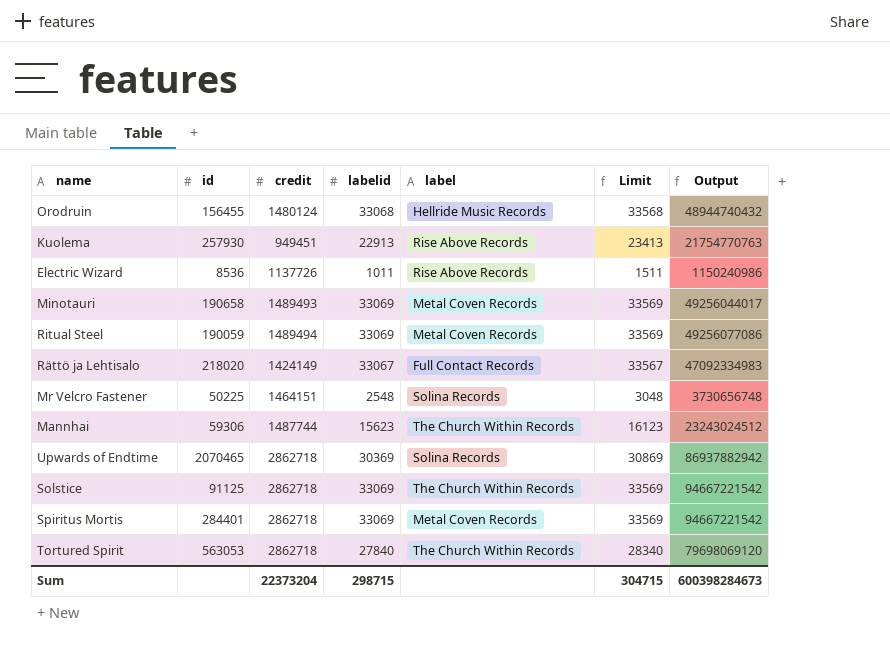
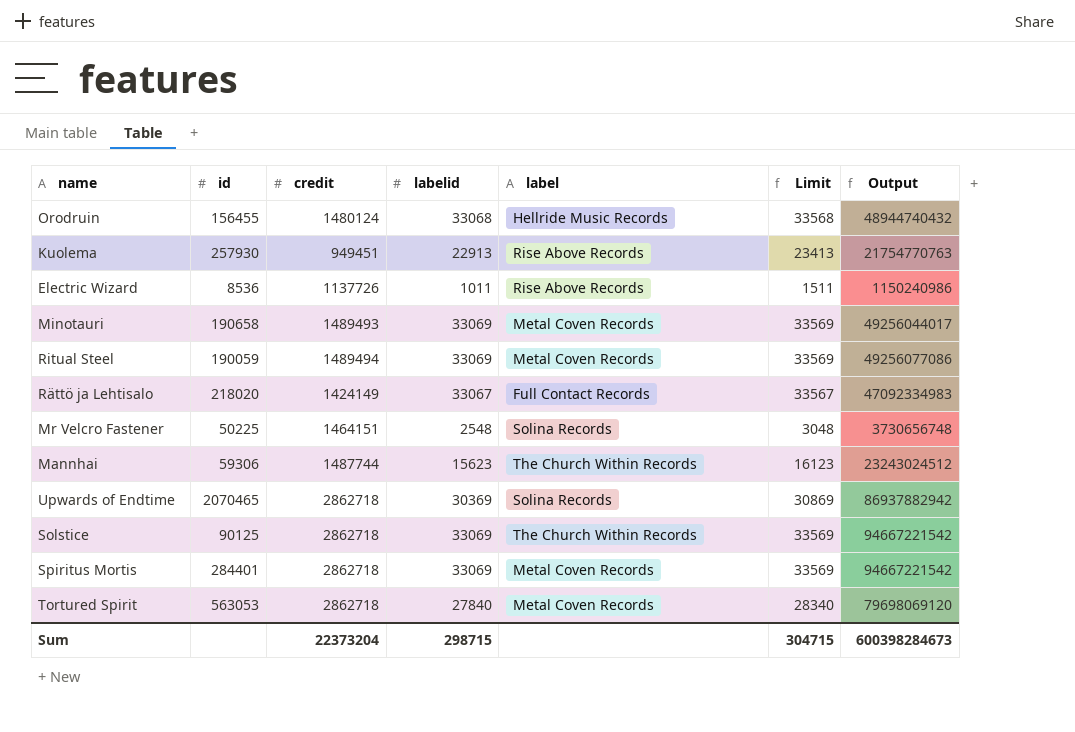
Solstice | id: 91125 -> 90125
Tortured Spirit | label: The Church Within Records -> Metal Coven Records

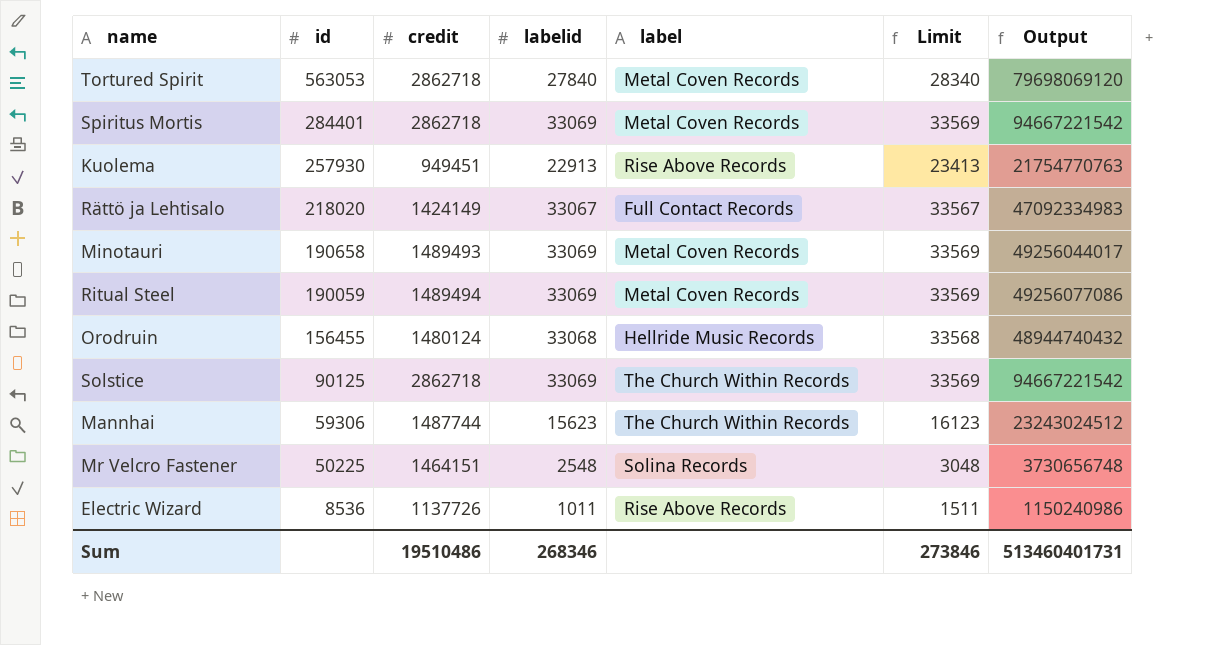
row order: none -> id descending
row Upwards of Endtime: 2070465 | 2862718 | 30369 | Solina Records | 30869 | 86937882942 -> none
Sum | credit: 22373204 -> 19510486
Sum | labelid: 298715 -> 268346
Sum | Limit: 304715 -> 273846
Sum | Output: 600398284673 -> 513460401731

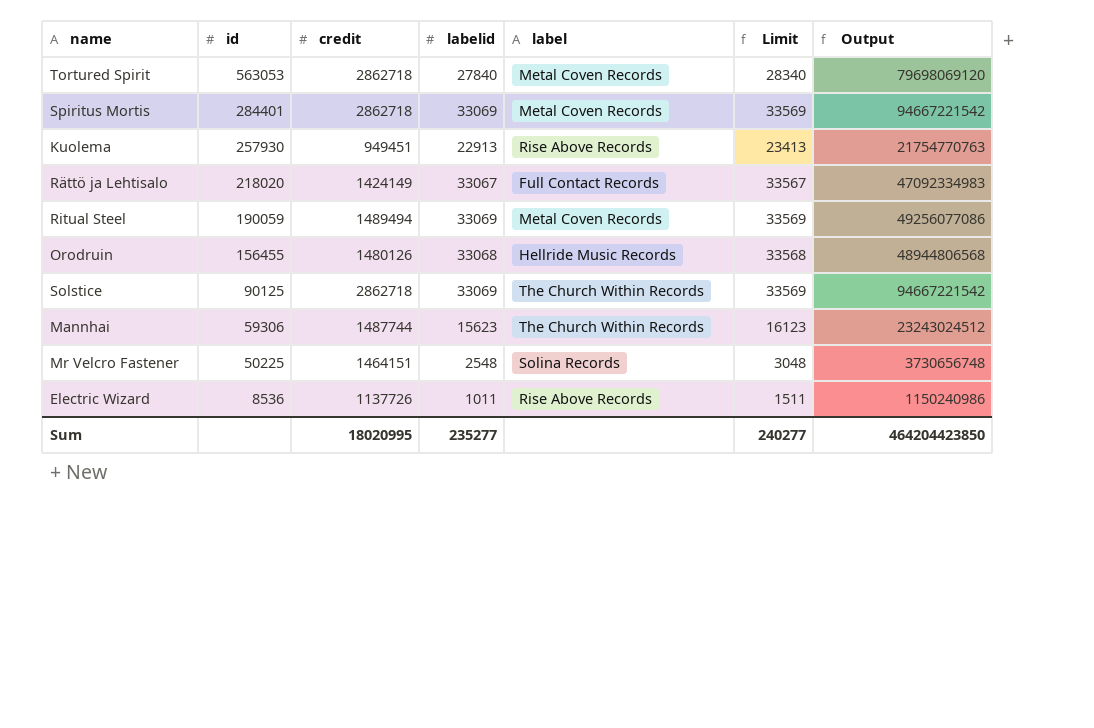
row Minotauri: 190658 | 1489493 | 33069 | Metal Coven Records | 33569 | 49256044017 -> none
Orodruin | credit: 1480124 -> 1480126
Orodruin | Output: 48944740432 -> 48944806568
Sum | credit: 19510486 -> 18020995
Sum | labelid: 268346 -> 235277
Sum | Limit: 273846 -> 240277
Sum | Output: 513460401731 -> 464204423850

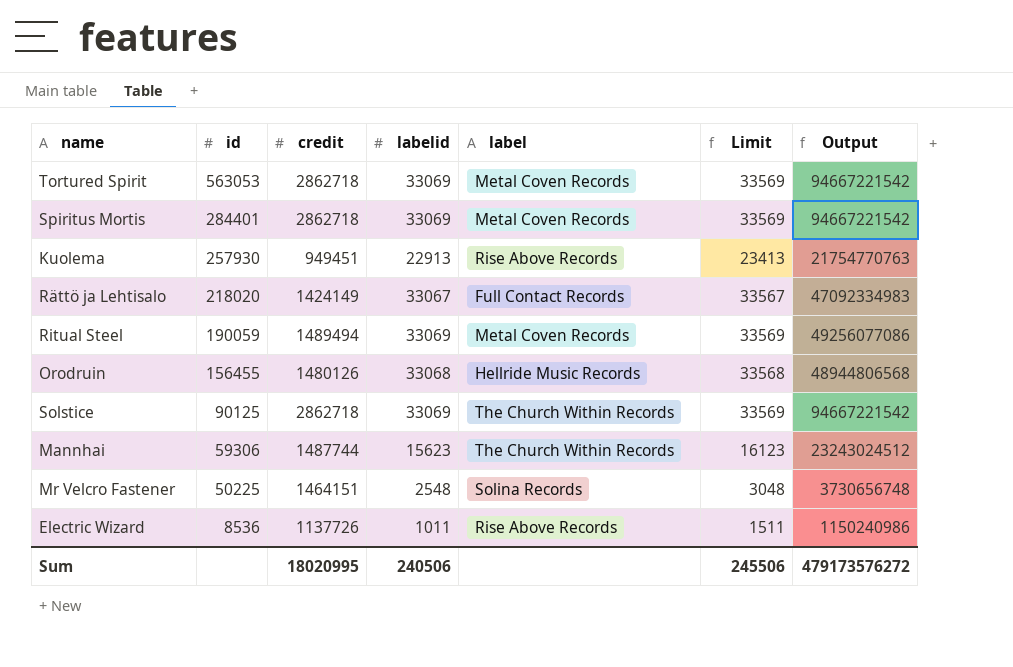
Tortured Spirit | labelid: 27840 -> 33069
Tortured Spirit | Limit: 28340 -> 33569
Tortured Spirit | Output: 79698069120 -> 94667221542
Sum | labelid: 235277 -> 240506
Sum | Limit: 240277 -> 245506
Sum | Output: 464204423850 -> 479173576272

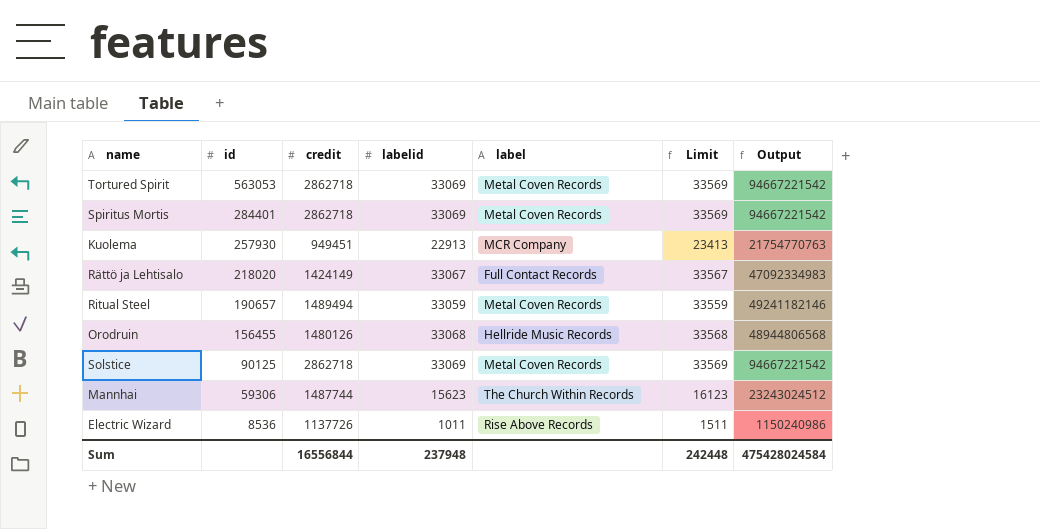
row Mr Velcro Fastener: 50225 | 1464151 | 2548 | Solina Records | 3048 | 3730656748 -> none
Kuolema | label: Rise Above Records -> MCR Company
Ritual Steel | id: 190059 -> 190657
Ritual Steel | labelid: 33069 -> 33059
Ritual Steel | Limit: 33569 -> 33559
Ritual Steel | Output: 49256077086 -> 49241182146
Solstice | label: The Church Within Records -> Metal Coven Records
Sum | credit: 18020995 -> 16556844
Sum | labelid: 240506 -> 237948
Sum | Limit: 245506 -> 242448
Sum | Output: 479173576272 -> 475428024584

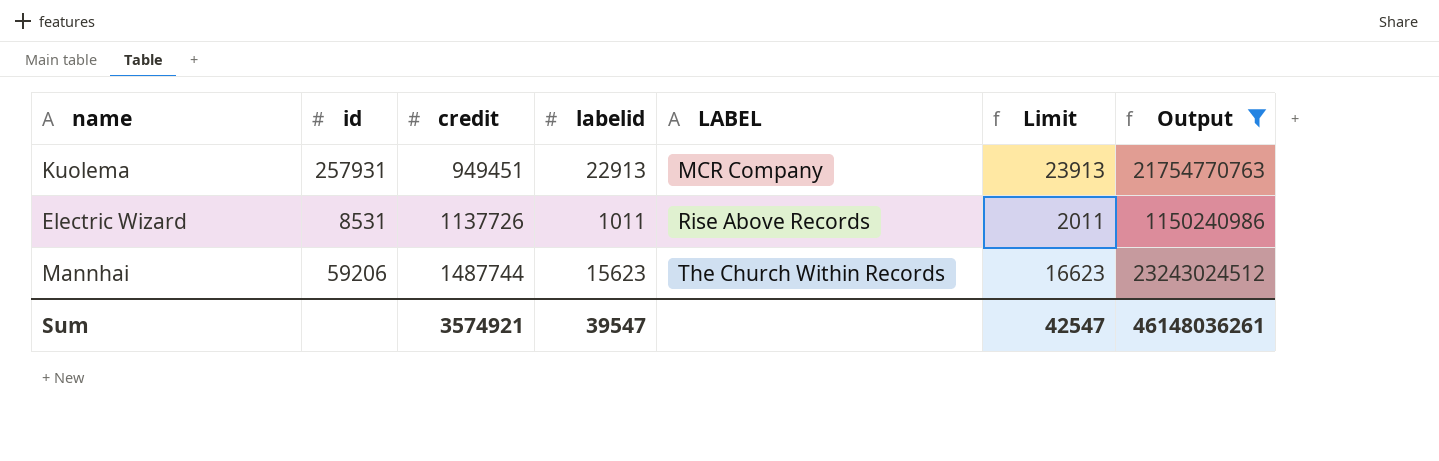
filter: none -> Output <= 23243024512
row order: id descending -> credit ascending
column name: label -> LABEL
column Limit | formula: [labelid] + 500 -> [labelid] + 1000
Kuolema | id: 257930 -> 257931
Electric Wizard | id: 8536 -> 8531
Mannhai | id: 59306 -> 59206
Sum | credit: 16556844 -> 3574921
Sum | labelid: 237948 -> 39547
Sum | Limit: 242448 -> 42547
Sum | Output: 475428024584 -> 46148036261

